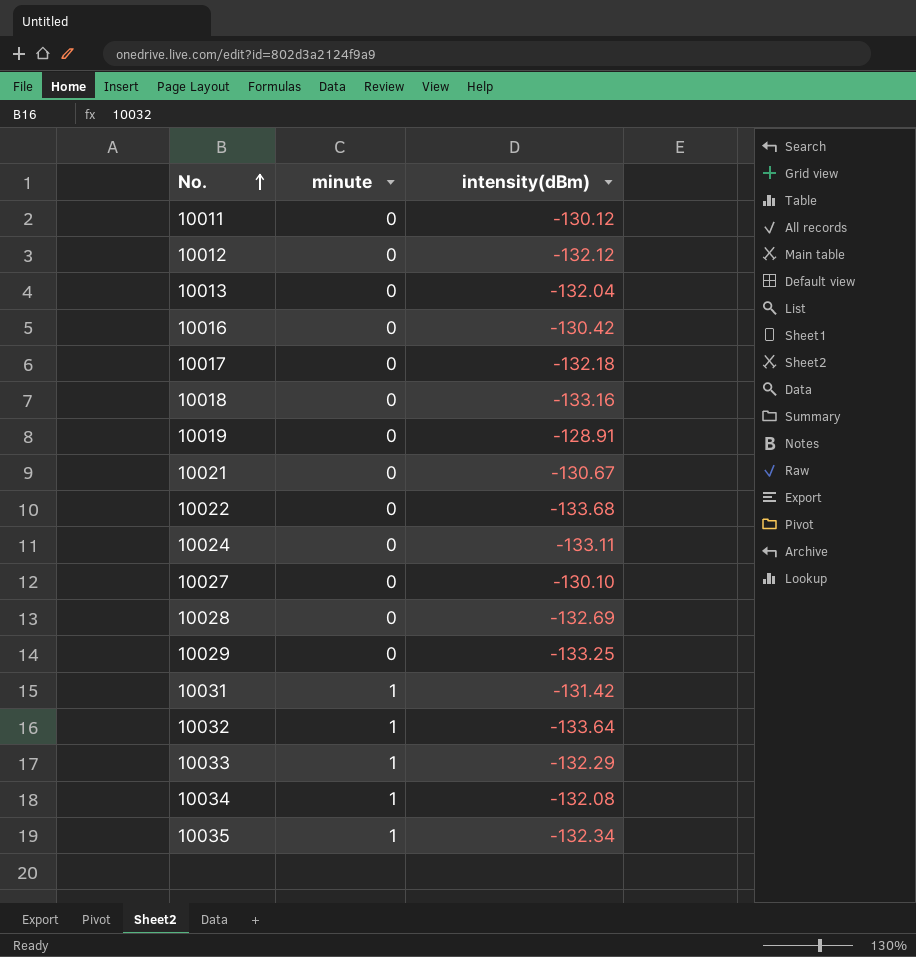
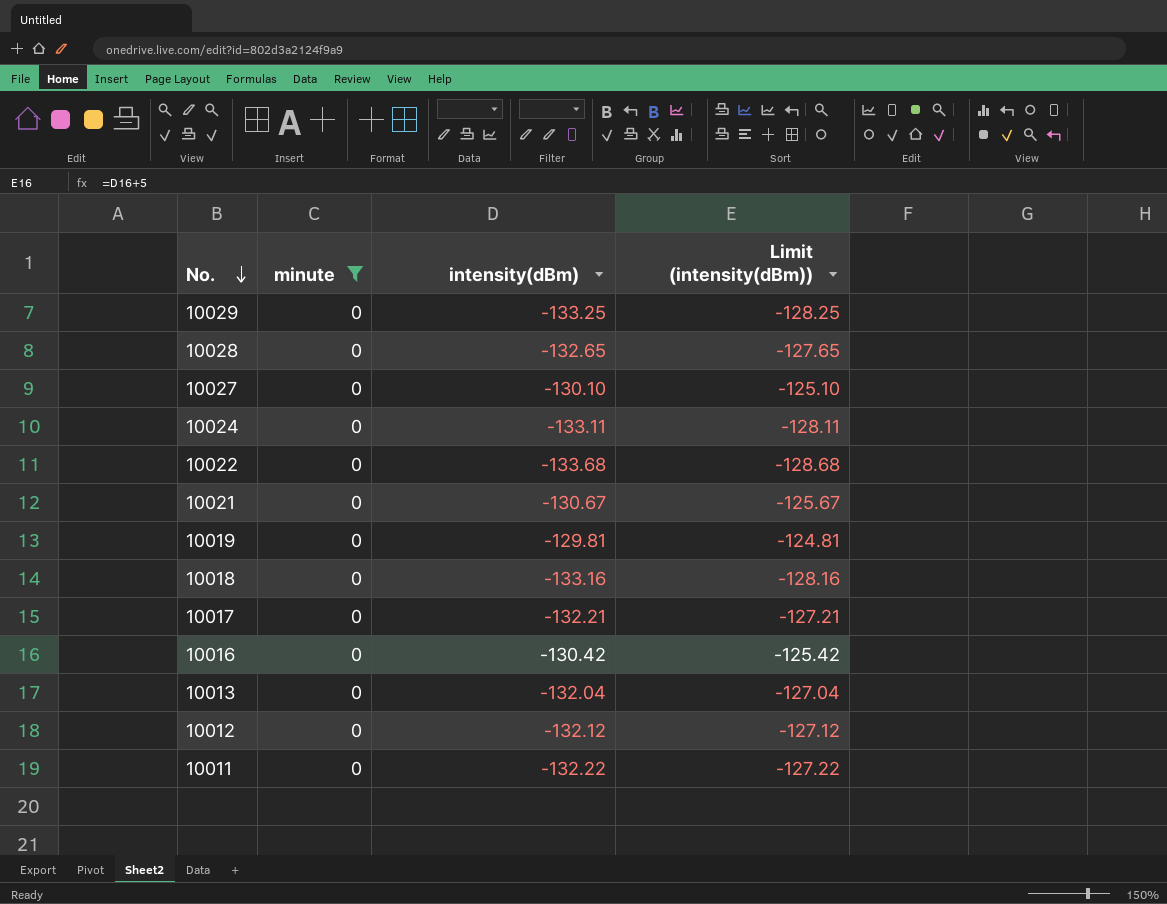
filter: none -> minute = 0
row order: No. ascending -> No. descending
column Limit (intensity(dBm)) | formula: none -> [intensity(dBm)] + 5
10028 | intensity(dBm): -132.69 -> -132.65
10019 | intensity(dBm): -128.91 -> -129.81
10017 | intensity(dBm): -132.18 -> -132.21
10011 | intensity(dBm): -130.12 -> -132.22

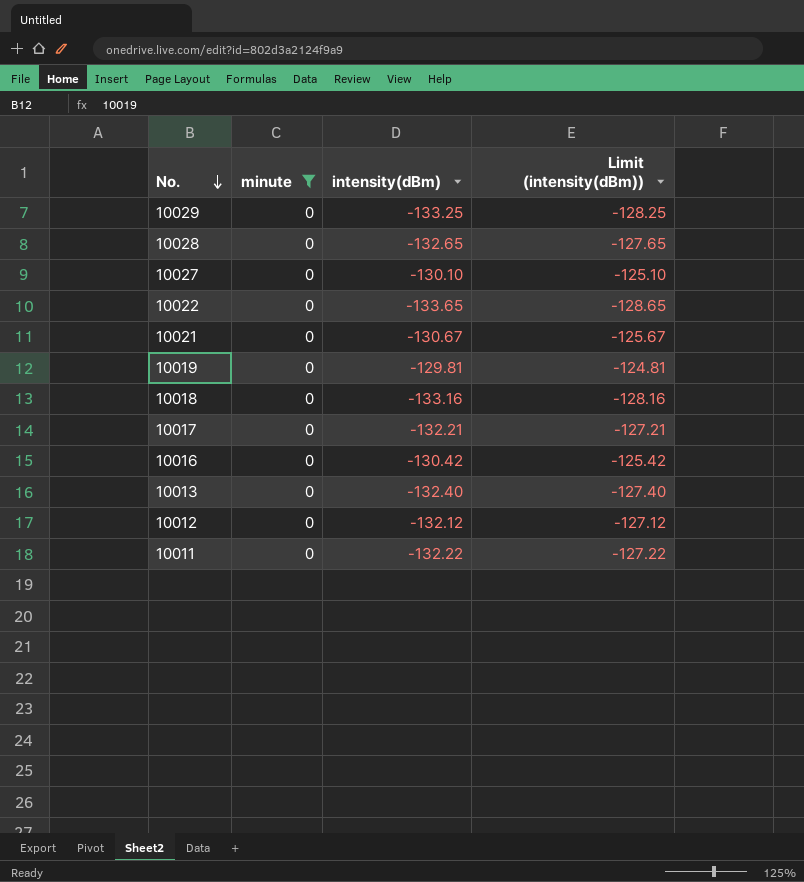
row 10024: 0 | -133.11 | -128.11 -> none
10022 | intensity(dBm): -133.68 -> -133.65
10022 | Limit (intensity(dBm)): -128.68 -> -128.65
10013 | intensity(dBm): -132.04 -> -132.40
10013 | Limit (intensity(dBm)): -127.04 -> -127.40

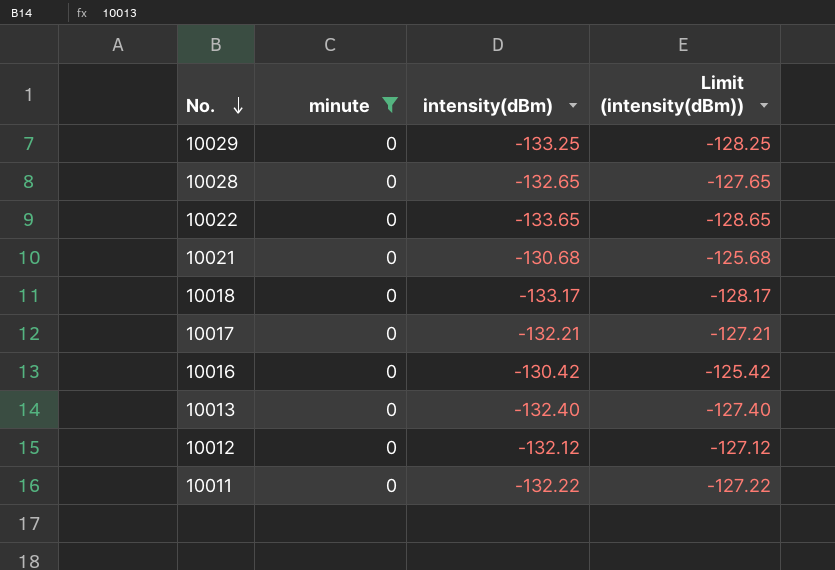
row 10027: 0 | -130.10 | -125.10 -> none
row 10019: 0 | -129.81 | -124.81 -> none
10021 | intensity(dBm): -130.67 -> -130.68
10021 | Limit (intensity(dBm)): -125.67 -> -125.68
10018 | intensity(dBm): -133.16 -> -133.17
10018 | Limit (intensity(dBm)): -128.16 -> -128.17

